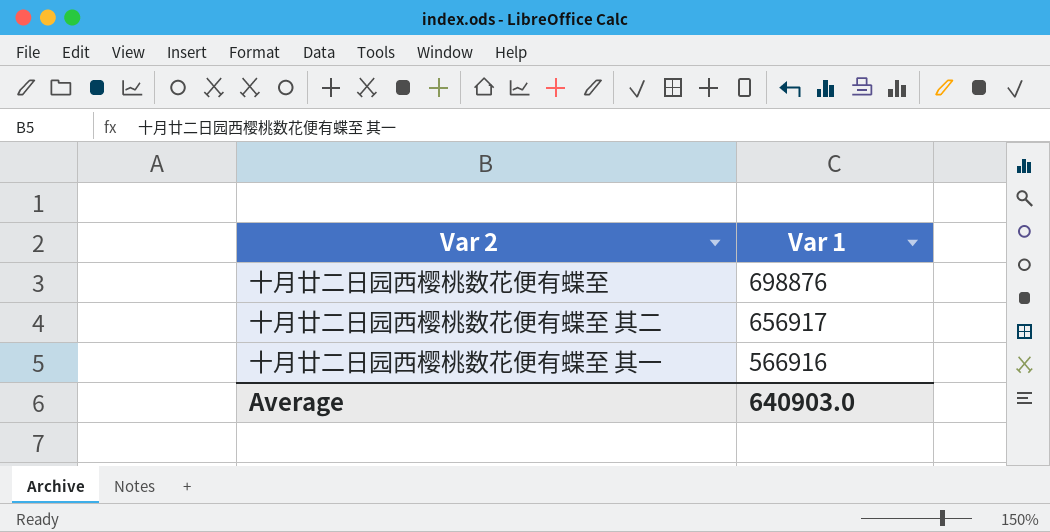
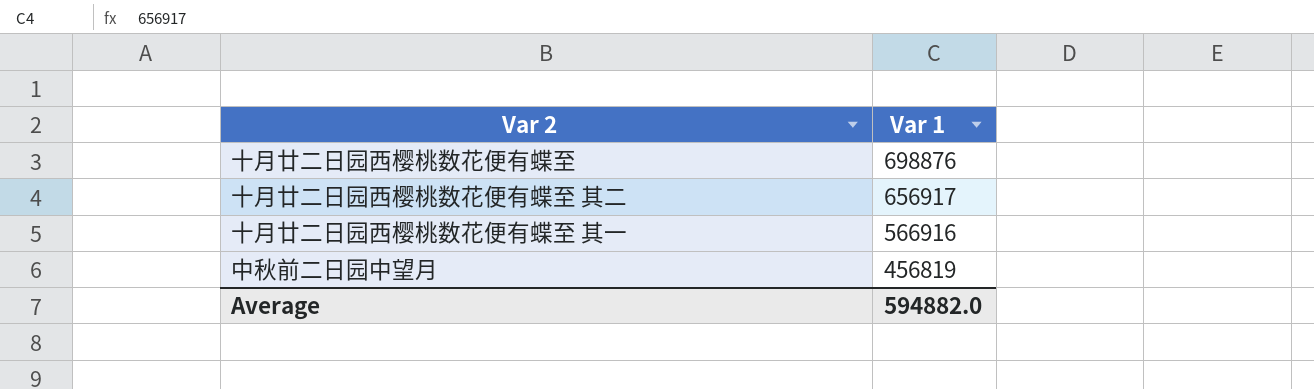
row 中秋前二日园中望月: none -> 456819
Average | Var 1: 640903.0 -> 594882.0

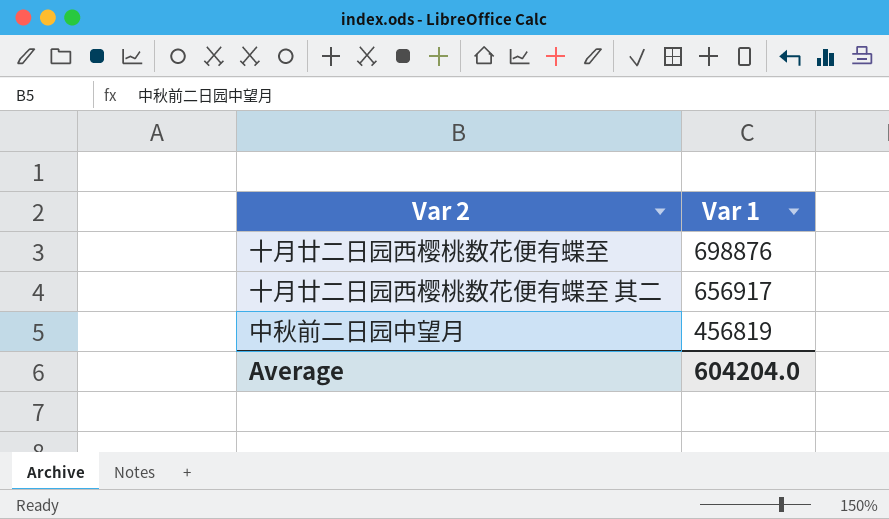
row 十月廿二日园西樱桃数花便有蝶至 其一: 566916 -> none
Average | Var 1: 594882.0 -> 604204.0

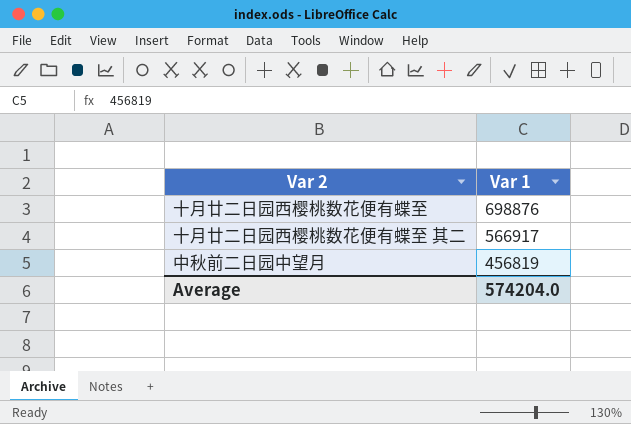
十月廿二日园西樱桃数花便有蝶至 其二 | Var 1: 656917 -> 566917
Average | Var 1: 604204.0 -> 574204.0

